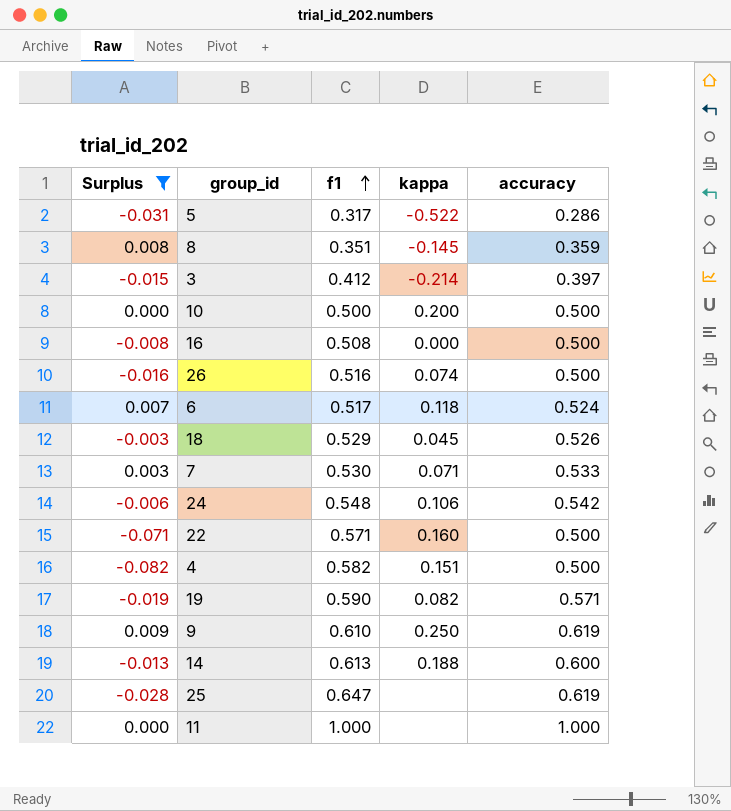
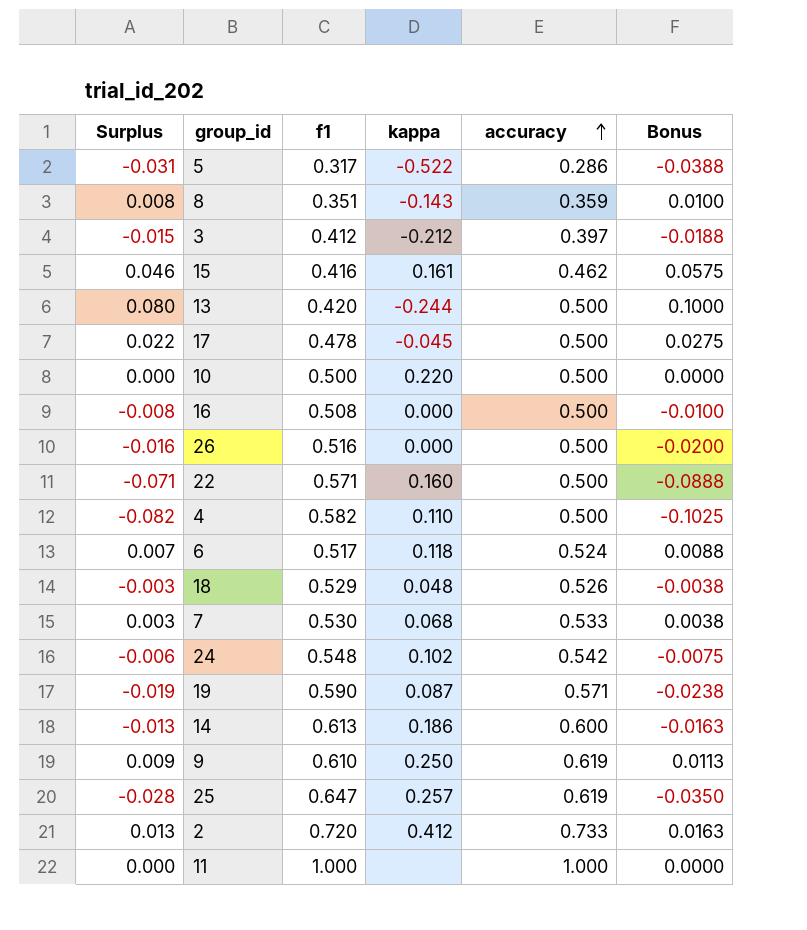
filter: Surplus <= 0.009 -> none
row order: f1 ascending -> accuracy ascending
column Bonus | formula: none -> [Surplus] * 1.25
8 | kappa: -0.145 -> -0.143
3 | kappa: -0.214 -> -0.212
10 | kappa: 0.200 -> 0.220
26 | kappa: 0.074 -> 0.000
4 | kappa: 0.151 -> 0.110
18 | kappa: 0.045 -> 0.048
7 | kappa: 0.071 -> 0.068
24 | kappa: 0.106 -> 0.102
19 | kappa: 0.082 -> 0.087
14 | kappa: 0.188 -> 0.186
25 | kappa: none -> 0.257

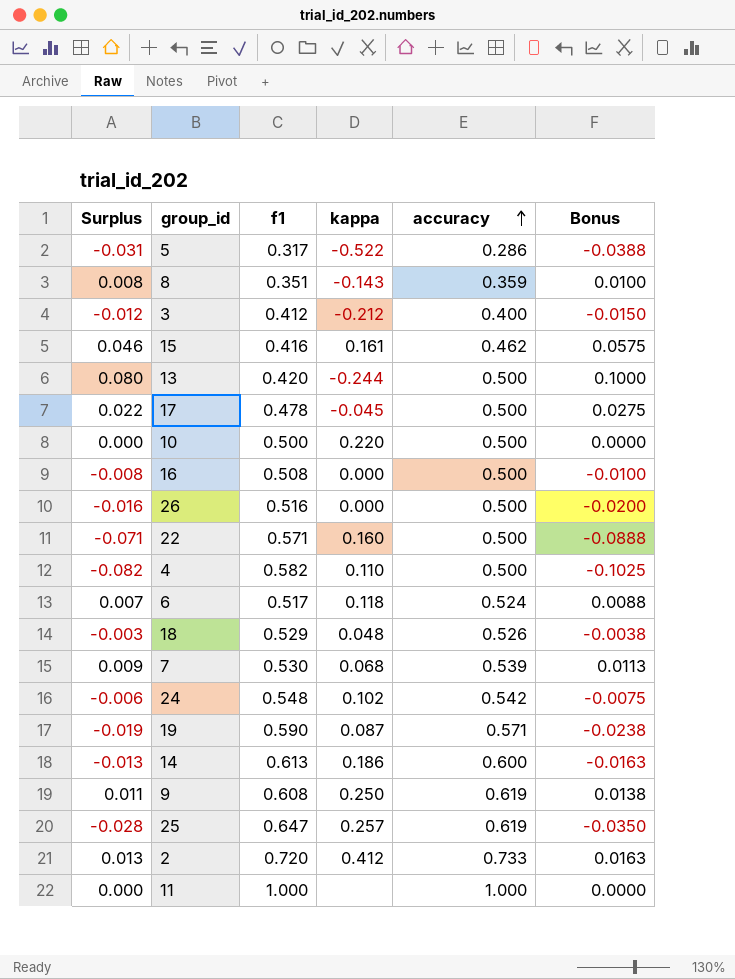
3 | Surplus: -0.015 -> -0.012
3 | accuracy: 0.397 -> 0.400
3 | Bonus: -0.0188 -> -0.0150
7 | Surplus: 0.003 -> 0.009
7 | accuracy: 0.533 -> 0.539
7 | Bonus: 0.0038 -> 0.0113
9 | Surplus: 0.009 -> 0.011
9 | f1: 0.610 -> 0.608
9 | Bonus: 0.0113 -> 0.0138

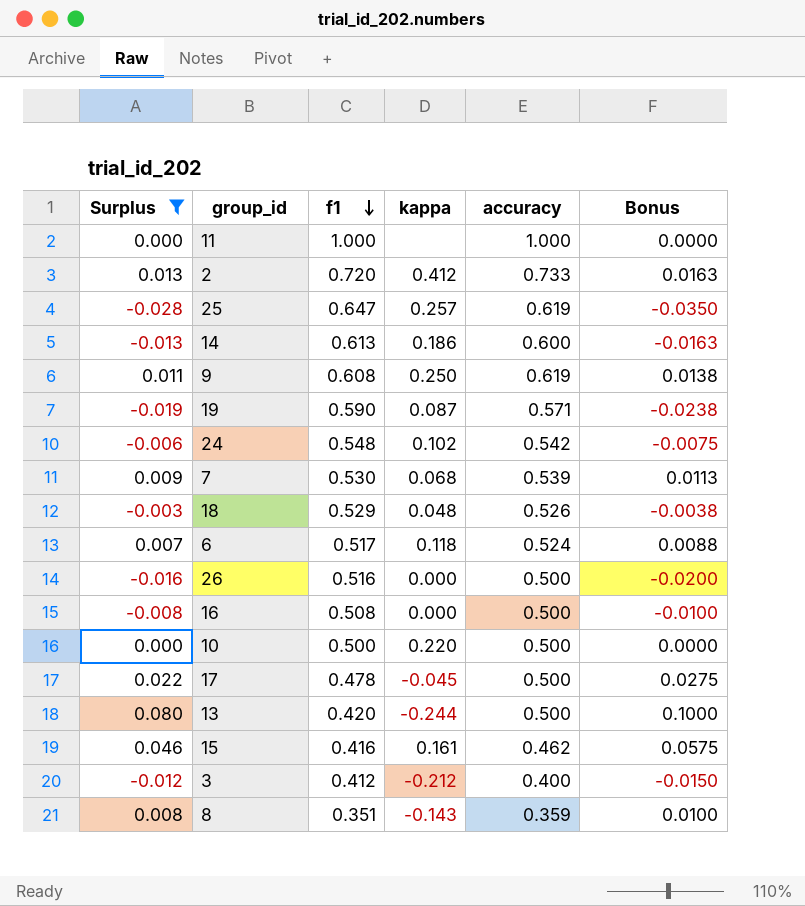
filter: none -> Surplus >= -0.028
row order: accuracy ascending -> f1 descending

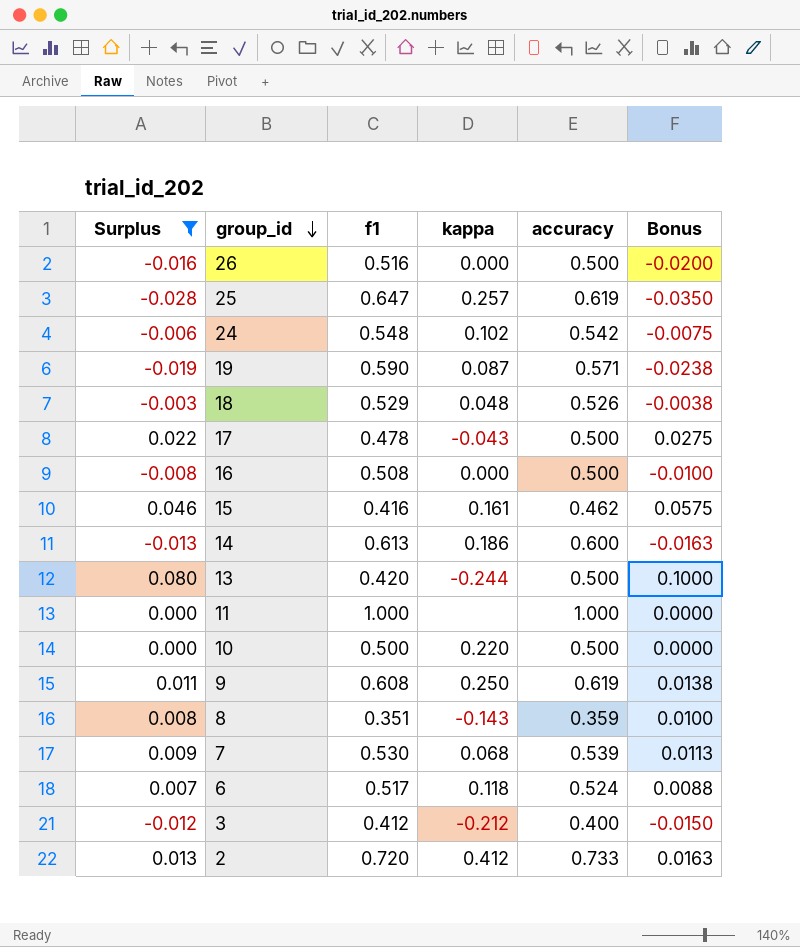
row order: f1 descending -> group_id descending
17 | kappa: -0.045 -> -0.043

